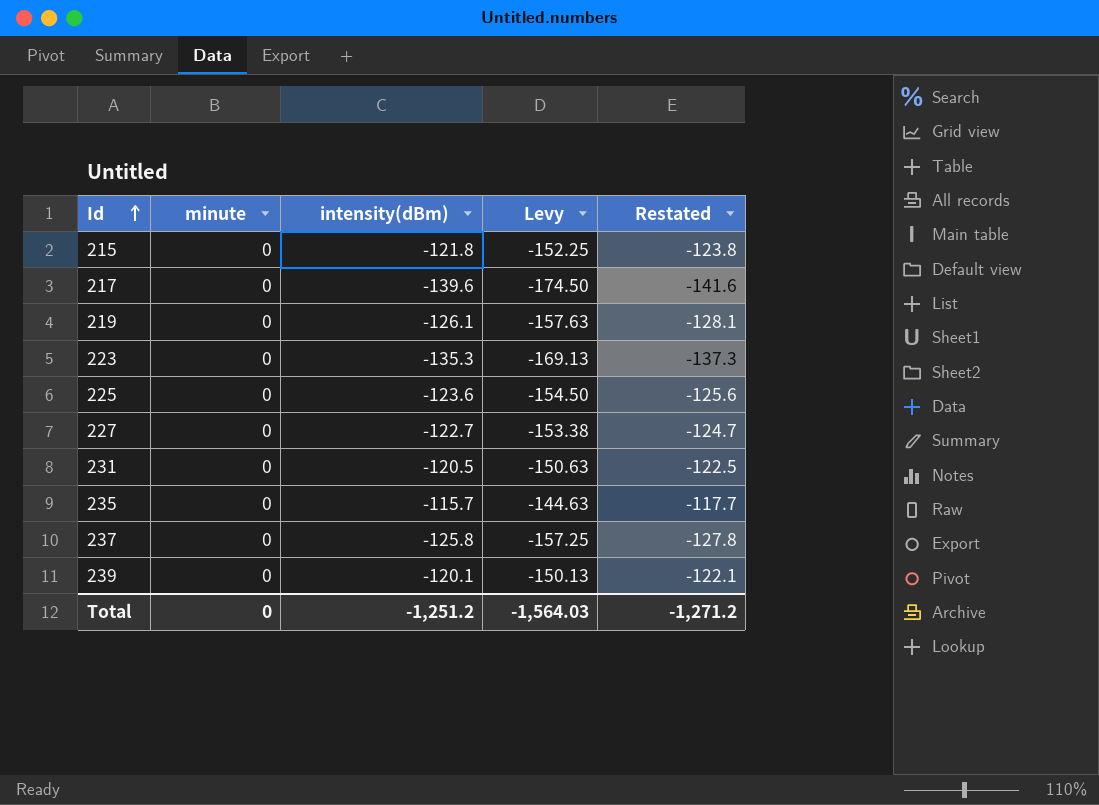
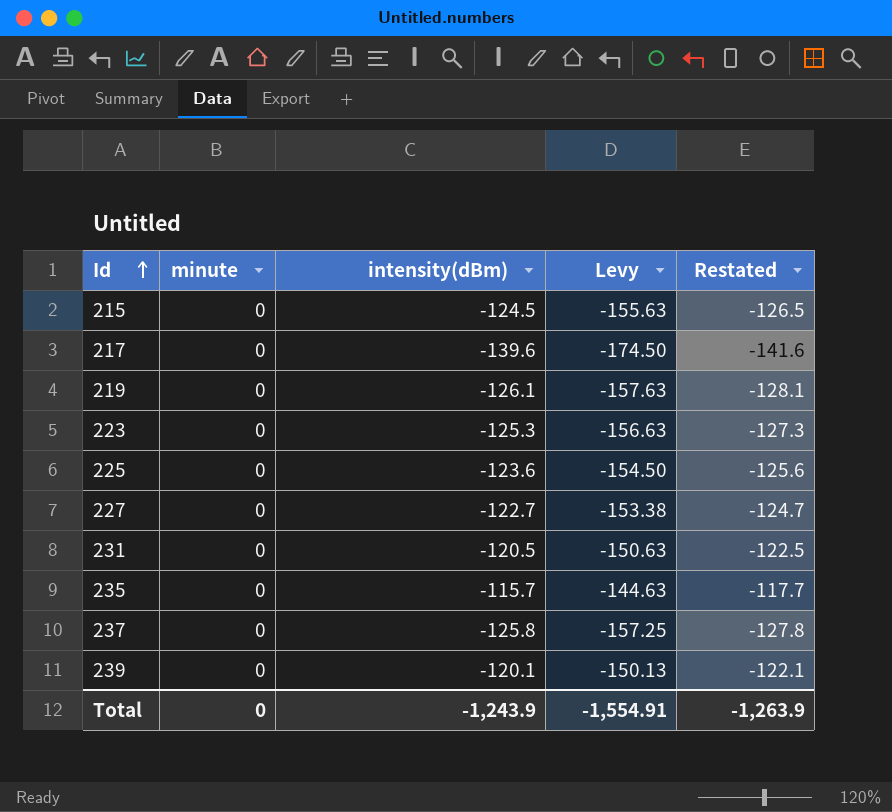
215 | intensity(dBm): -121.8 -> -124.5
215 | Levy: -152.25 -> -155.63
215 | Restated: -123.8 -> -126.5
223 | intensity(dBm): -135.3 -> -125.3
223 | Levy: -169.13 -> -156.63
223 | Restated: -137.3 -> -127.3
Total | intensity(dBm): -1,251.2 -> -1,243.9
Total | Levy: -1,564.03 -> -1,554.91
Total | Restated: -1,271.2 -> -1,263.9

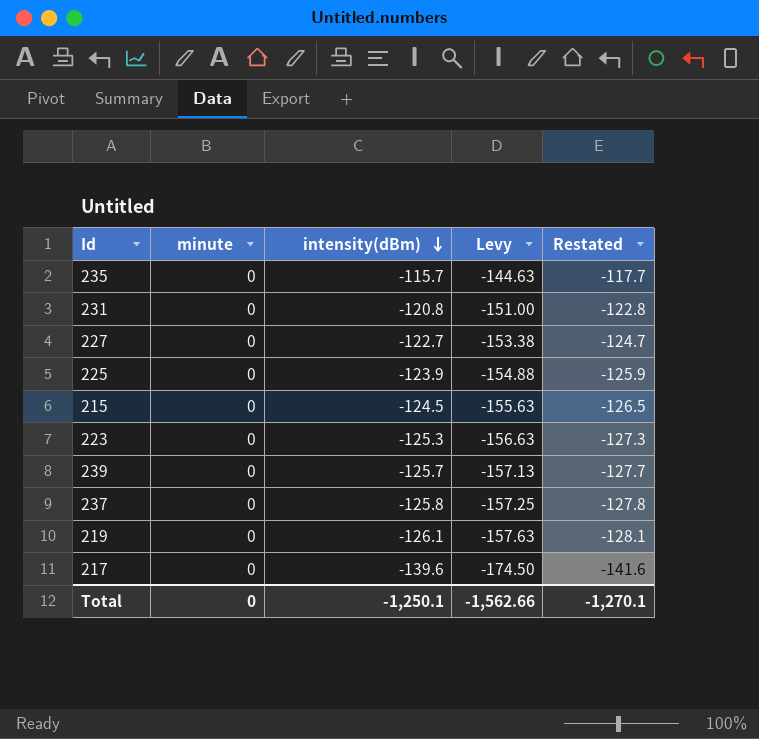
row order: Id ascending -> intensity(dBm) descending
231 | intensity(dBm): -120.5 -> -120.8
231 | Levy: -150.63 -> -151.00
231 | Restated: -122.5 -> -122.8
225 | intensity(dBm): -123.6 -> -123.9
225 | Levy: -154.50 -> -154.88
225 | Restated: -125.6 -> -125.9
239 | intensity(dBm): -120.1 -> -125.7
239 | Levy: -150.13 -> -157.13
239 | Restated: -122.1 -> -127.7
Total | intensity(dBm): -1,243.9 -> -1,250.1
Total | Levy: -1,554.91 -> -1,562.66
Total | Restated: -1,263.9 -> -1,270.1

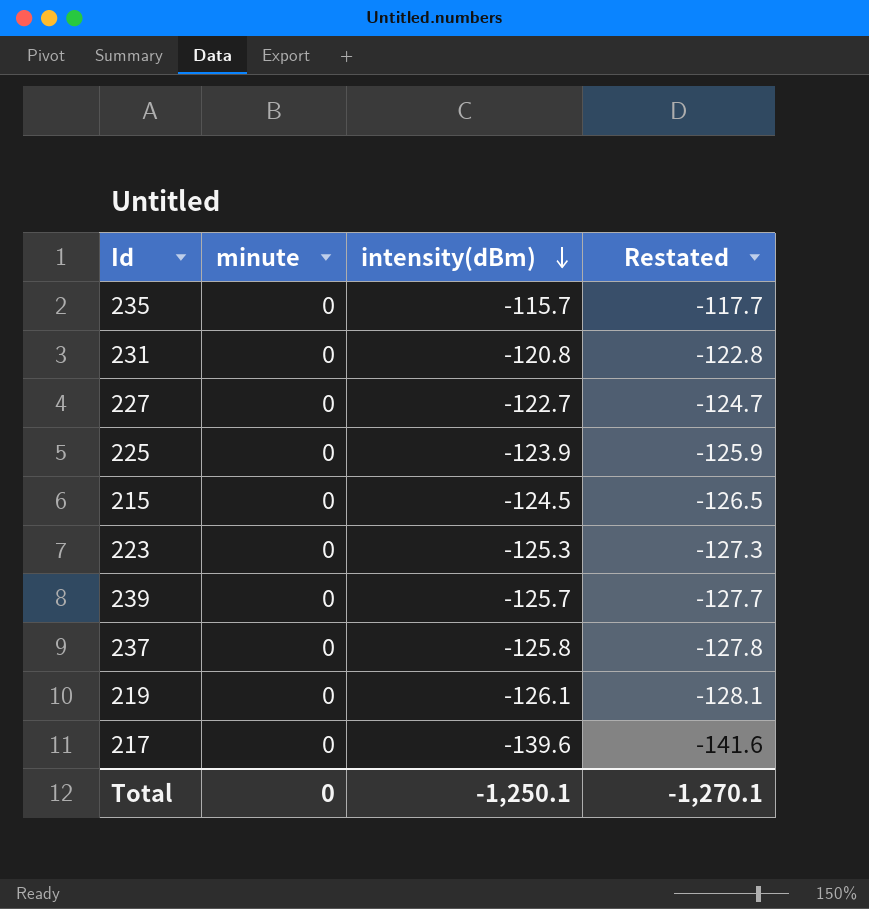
column Levy | formula: [intensity(dBm)] * 1.25 -> none

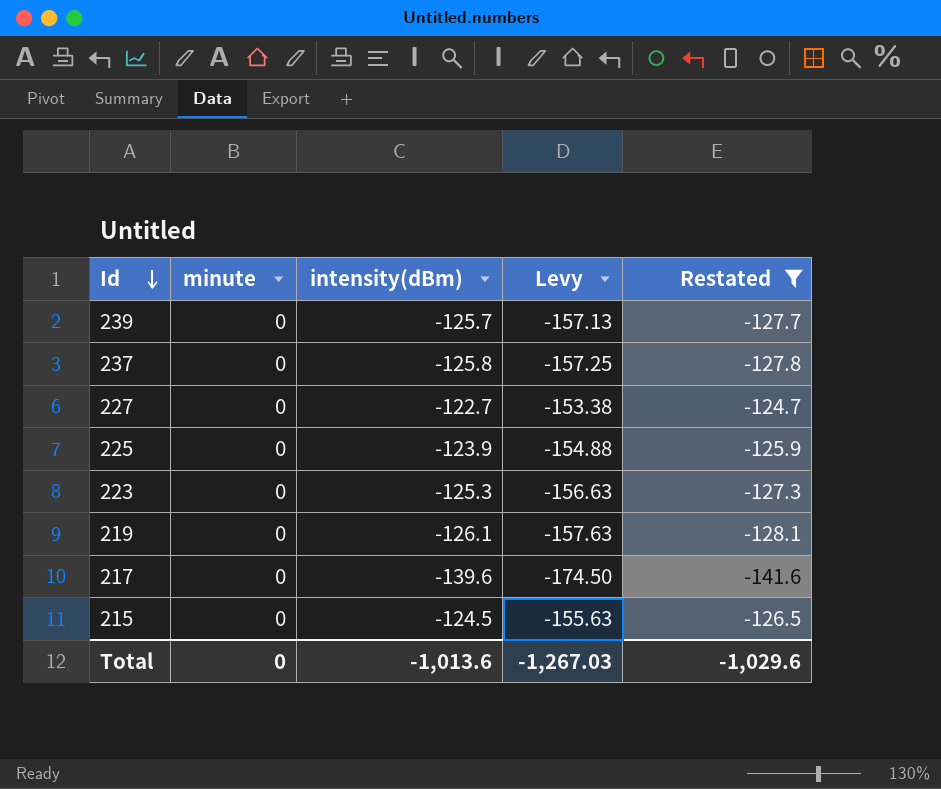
filter: none -> Restated <= -124.7
row order: intensity(dBm) descending -> Id descending
column Levy | formula: none -> [intensity(dBm)] * 1.25
Total | intensity(dBm): -1,250.1 -> -1,013.6
Total | Restated: -1,270.1 -> -1,029.6

